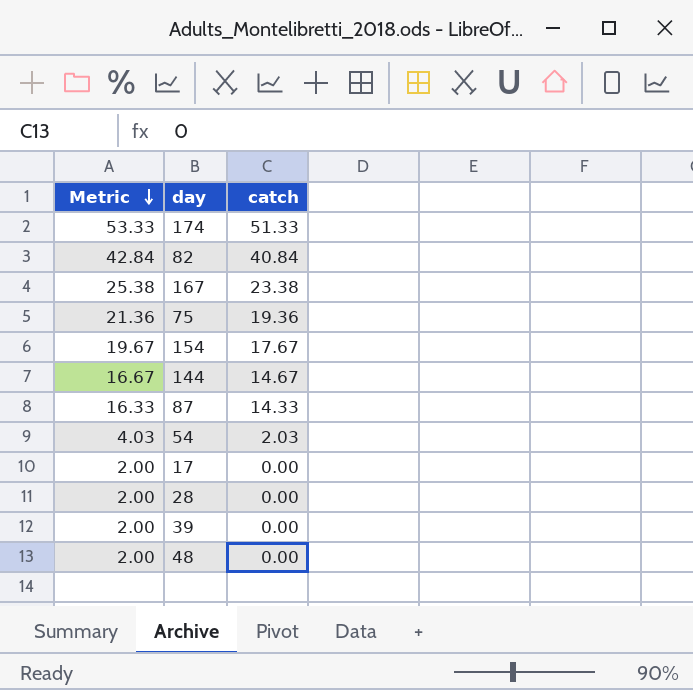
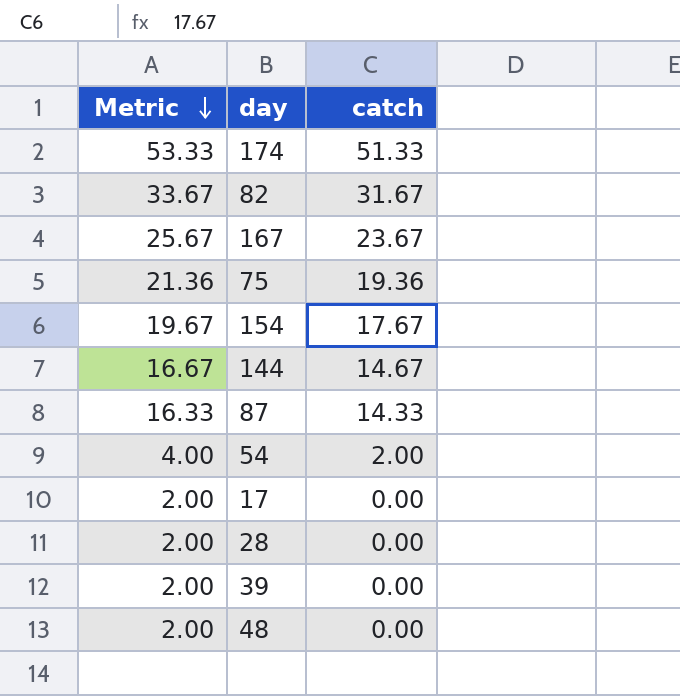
82 | Metric: 42.84 -> 33.67
82 | catch: 40.84 -> 31.67
167 | Metric: 25.38 -> 25.67
167 | catch: 23.38 -> 23.67
54 | Metric: 4.03 -> 4.00
54 | catch: 2.03 -> 2.00

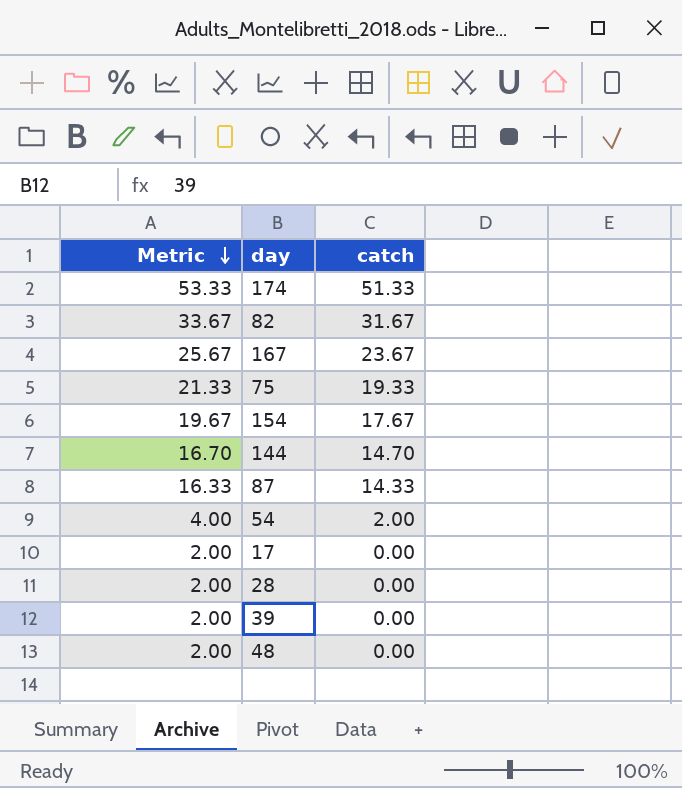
75 | Metric: 21.36 -> 21.33
75 | catch: 19.36 -> 19.33
144 | Metric: 16.67 -> 16.70
144 | catch: 14.67 -> 14.70

